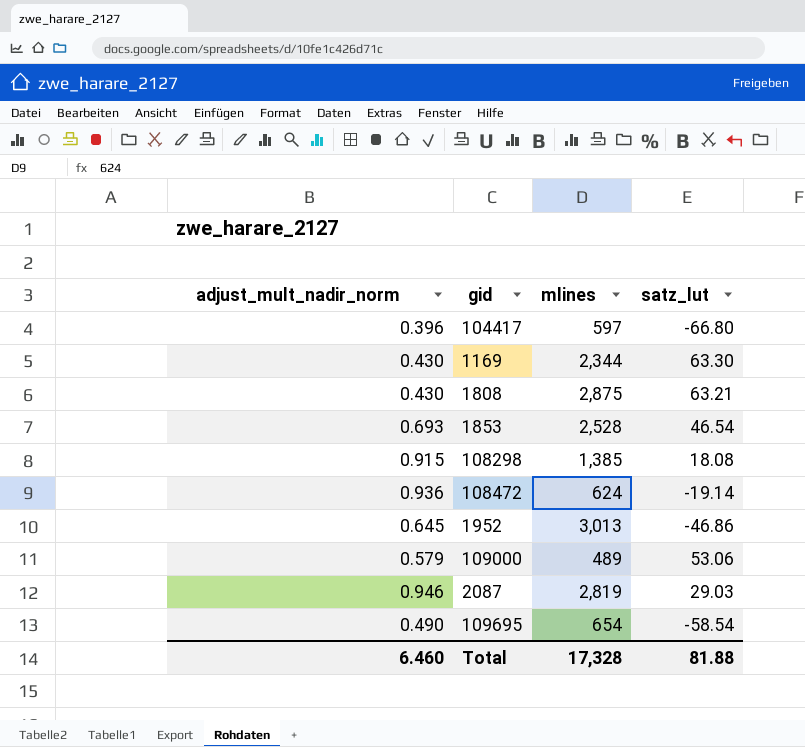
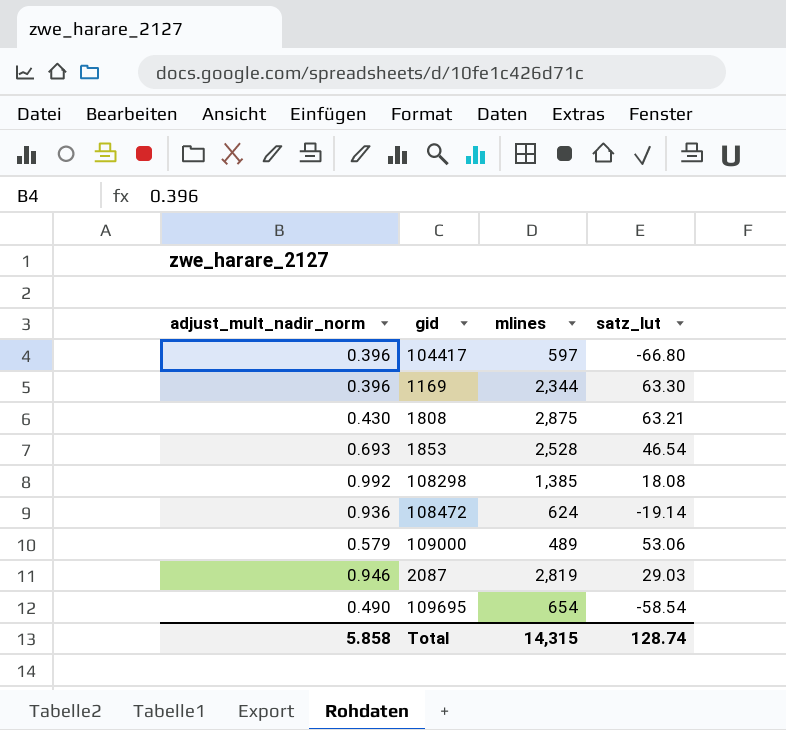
row 1952: 0.645 | 3,013 | -46.86 -> none
1169 | adjust_mult_nadir_norm: 0.430 -> 0.396
108298 | adjust_mult_nadir_norm: 0.915 -> 0.992
Total | adjust_mult_nadir_norm: 6.460 -> 5.858
Total | mlines: 17,328 -> 14,315
Total | satz_lut: 81.88 -> 128.74

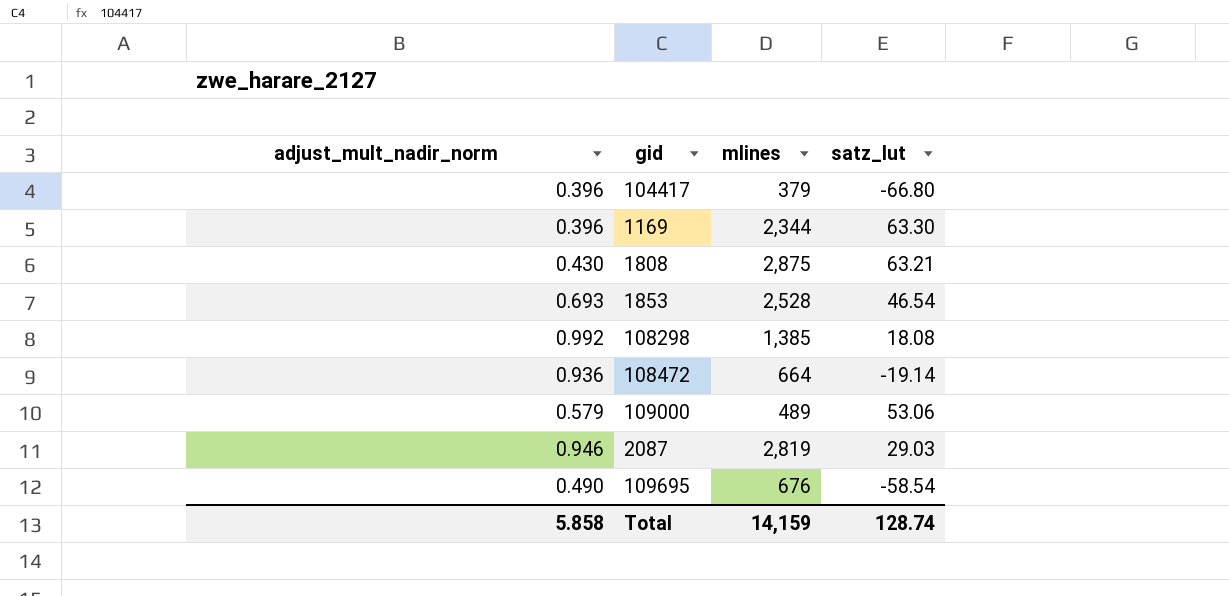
104417 | mlines: 597 -> 379
108472 | mlines: 624 -> 664
109695 | mlines: 654 -> 676
Total | mlines: 14,315 -> 14,159

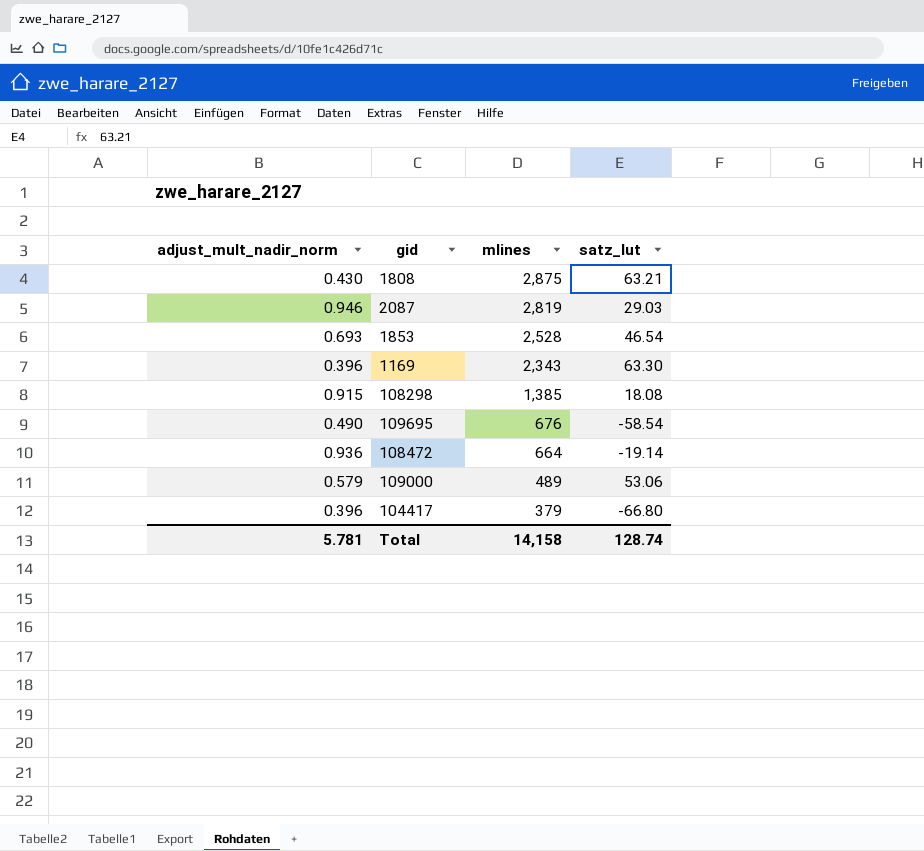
row order: none -> mlines descending
1169 | mlines: 2,344 -> 2,343
108298 | adjust_mult_nadir_norm: 0.992 -> 0.915
Total | adjust_mult_nadir_norm: 5.858 -> 5.781
Total | mlines: 14,159 -> 14,158

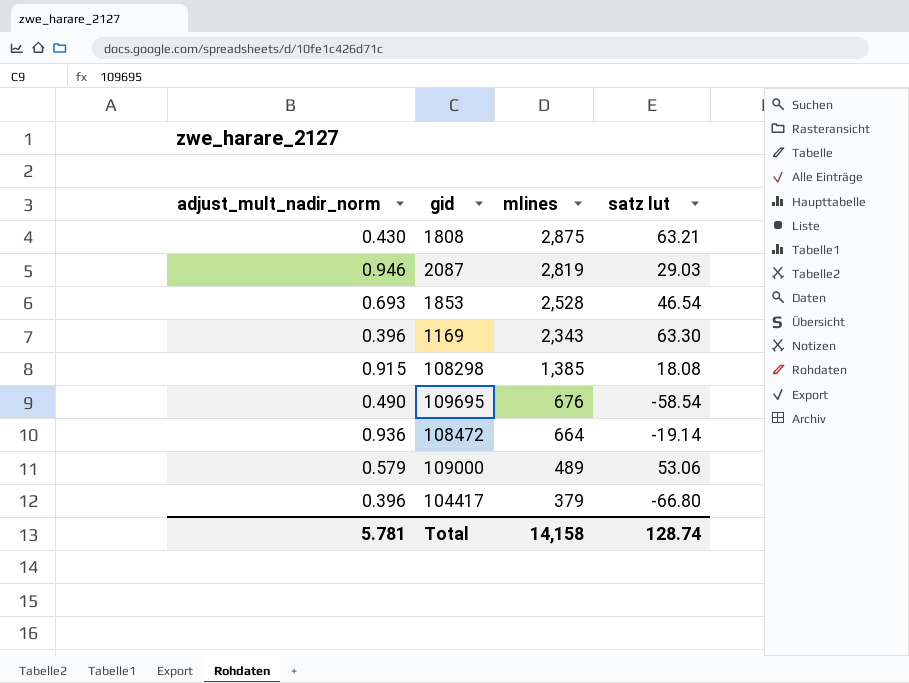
column name: satz_lut -> satz lut

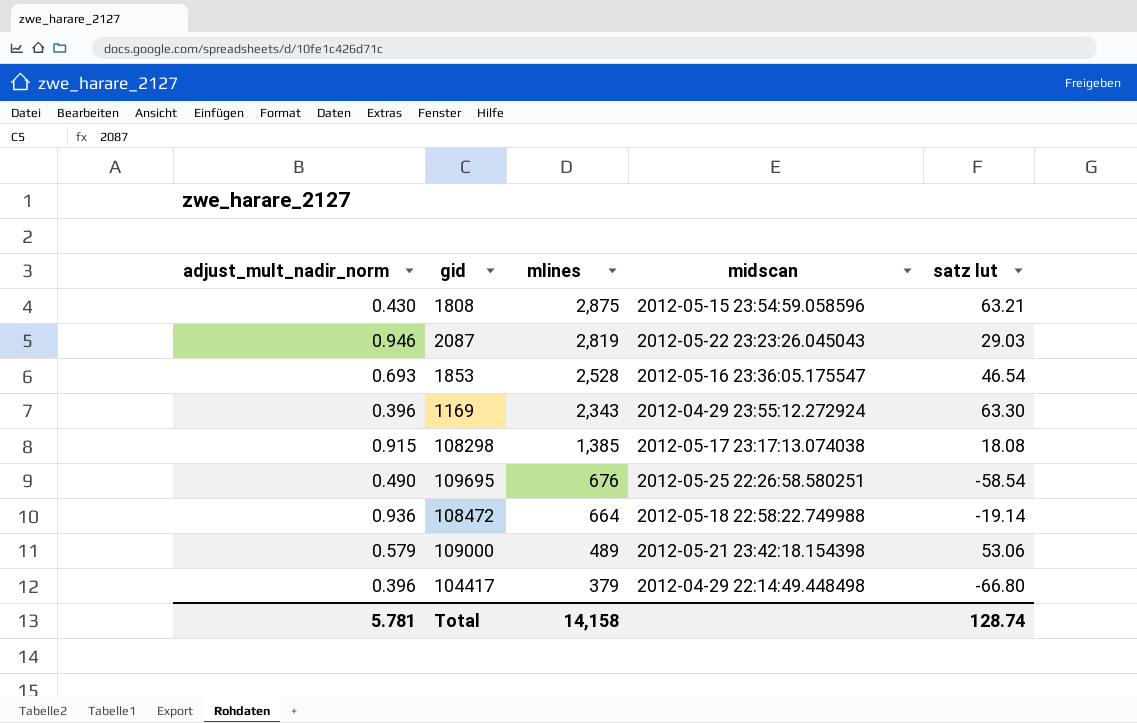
column midscan | position: none -> 4

